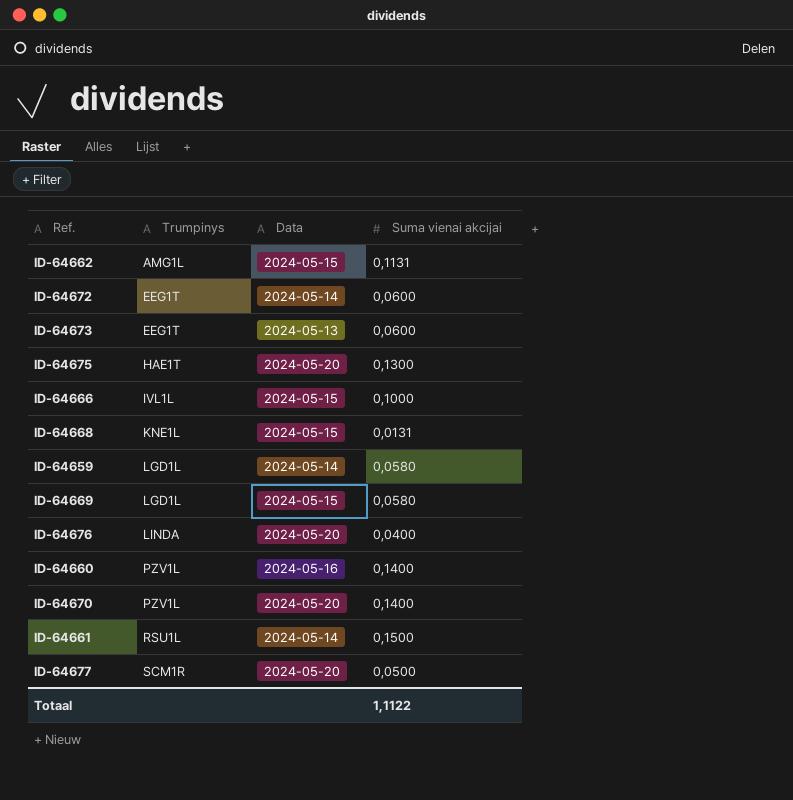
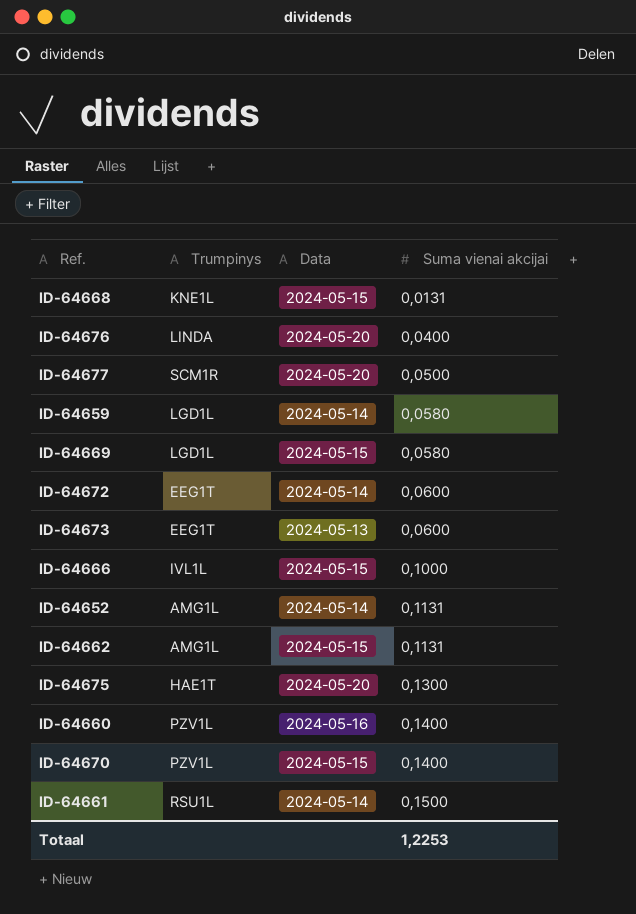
row order: Trumpinys ascending -> Suma vienai akcijai ascending
row ID-64652: none -> AMG1L | 2024-05-14 | 0,1131
ID-64670 | Data: 2024-05-20 -> 2024-05-15
Totaal | Suma vienai akcijai: 1,1122 -> 1,2253

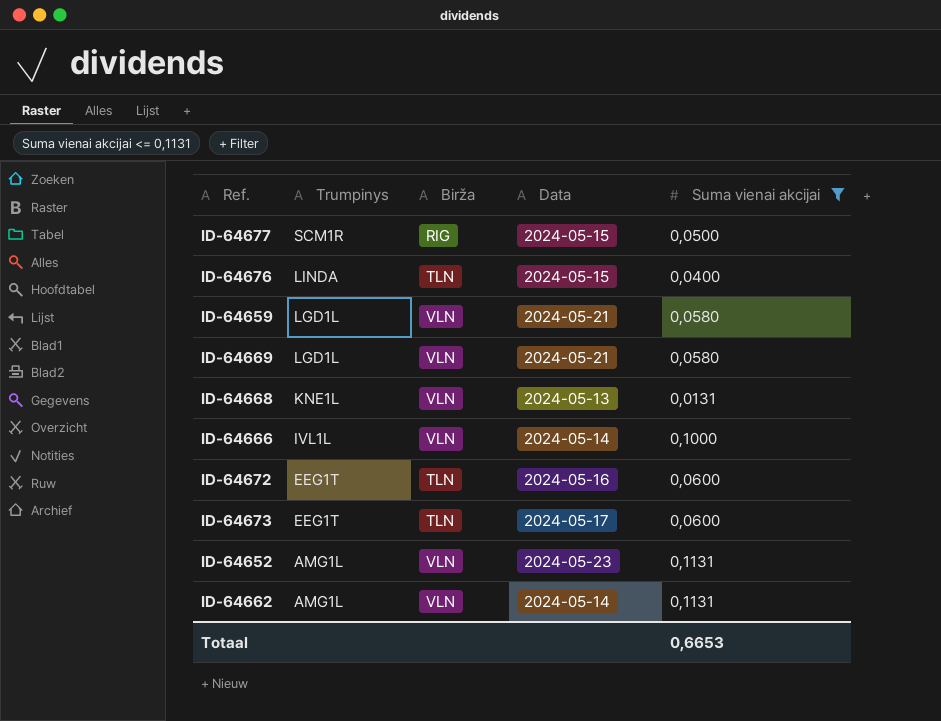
filter: none -> Suma vienai akcijai <= 0,1131
row order: Suma vienai akcijai ascending -> Trumpinys descending
column Birža | position: none -> 3
ID-64677 | Data: 2024-05-20 -> 2024-05-15
ID-64676 | Data: 2024-05-20 -> 2024-05-15
ID-64659 | Data: 2024-05-14 -> 2024-05-21
ID-64669 | Data: 2024-05-15 -> 2024-05-21
ID-64668 | Data: 2024-05-15 -> 2024-05-13
ID-64666 | Data: 2024-05-15 -> 2024-05-14
ID-64672 | Data: 2024-05-14 -> 2024-05-16
ID-64673 | Data: 2024-05-13 -> 2024-05-17
ID-64652 | Data: 2024-05-14 -> 2024-05-23
ID-64662 | Data: 2024-05-15 -> 2024-05-14
Totaal | Suma vienai akcijai: 1,2253 -> 0,6653

